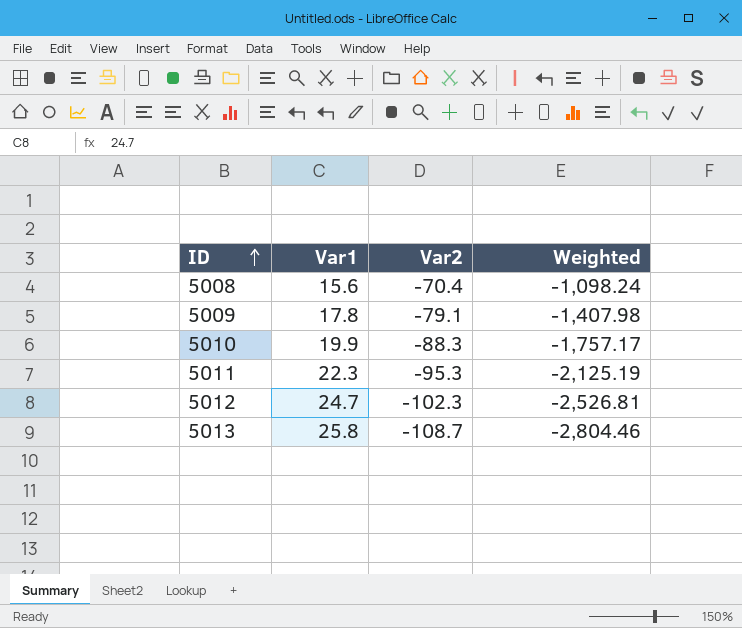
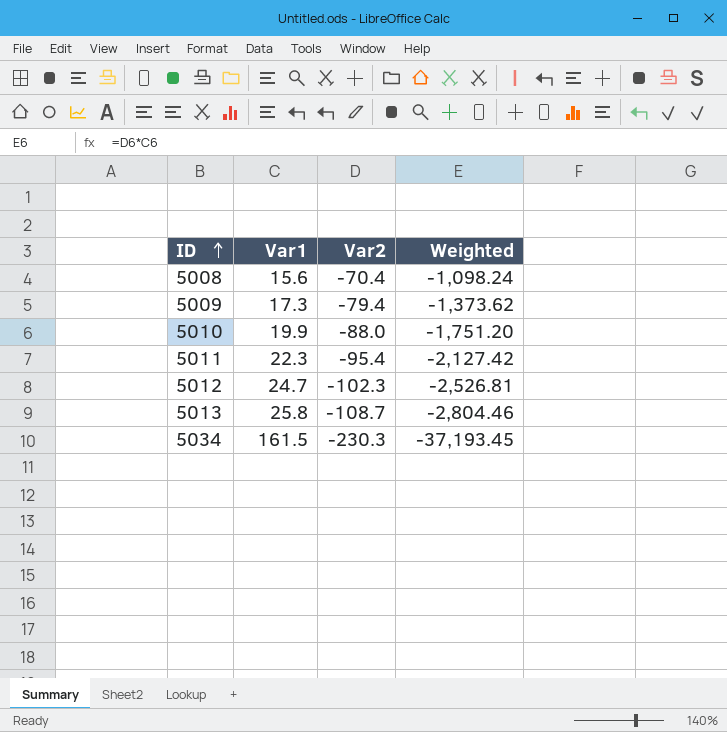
5009 | Var1: 17.8 -> 17.3
5009 | Var2: -79.1 -> -79.4
5009 | Weighted: -1,407.98 -> -1,373.62
5010 | Var2: -88.3 -> -88.0
5010 | Weighted: -1,757.17 -> -1,751.20
5011 | Var2: -95.3 -> -95.4
5011 | Weighted: -2,125.19 -> -2,127.42
row 5034: none -> 161.5 | -230.3 | -37,193.45

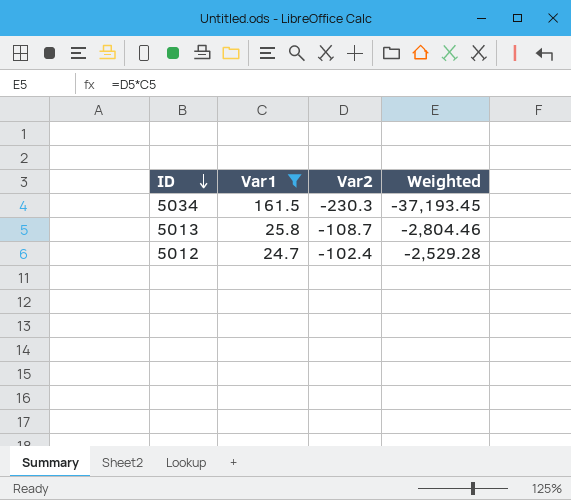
filter: none -> Var1 >= 24.7
row order: ID ascending -> ID descending
5012 | Var2: -102.3 -> -102.4
5012 | Weighted: -2,526.81 -> -2,529.28

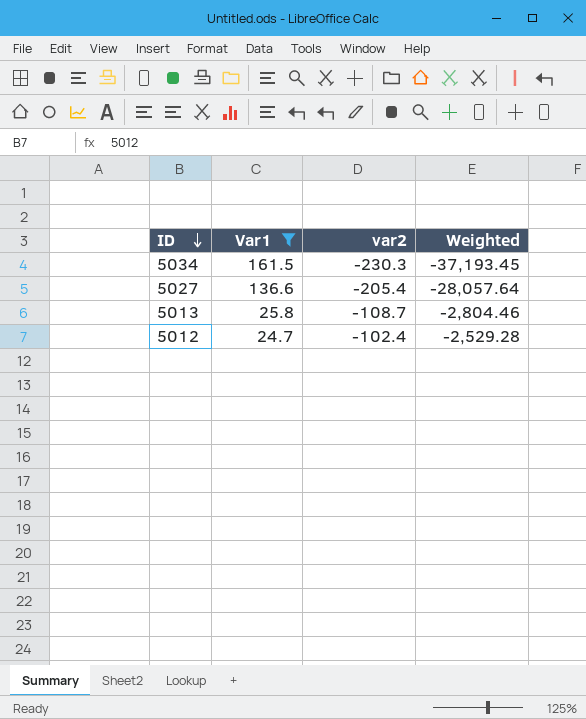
column name: Var2 -> var2
row 5027: none -> 136.6 | -205.4 | -28,057.64

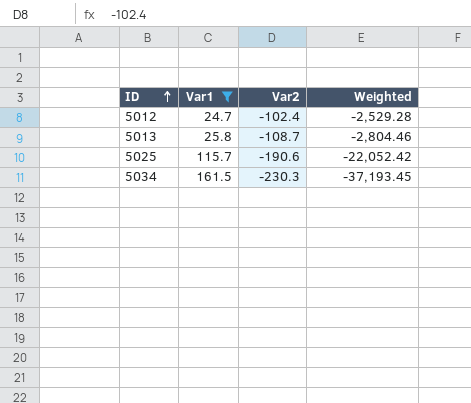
row order: ID descending -> ID ascending
column name: var2 -> Var2
row 5027: 136.6 | -205.4 | -28,057.64 -> none
row 5025: none -> 115.7 | -190.6 | -22,052.42

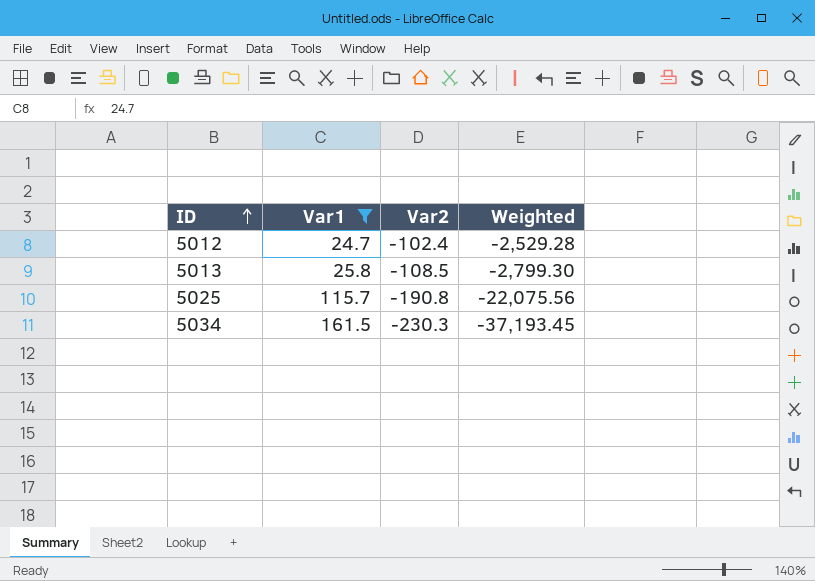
5013 | Var2: -108.7 -> -108.5
5013 | Weighted: -2,804.46 -> -2,799.30
5025 | Var2: -190.6 -> -190.8
5025 | Weighted: -22,052.42 -> -22,075.56

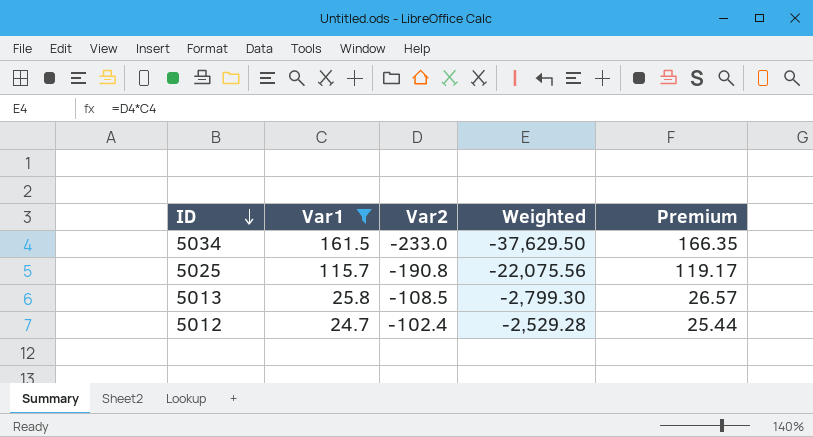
row order: ID ascending -> ID descending
column Premium | formula: none -> [Var1] * 1.03
5034 | Var2: -230.3 -> -233.0
5034 | Weighted: -37,193.45 -> -37,629.50

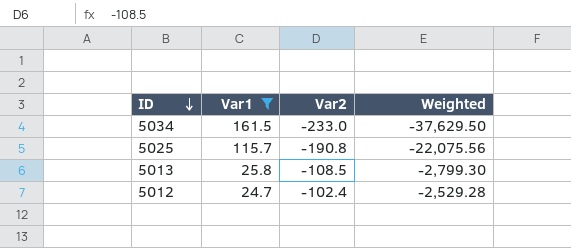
column Premium | formula: [Var1] * 1.03 -> none

